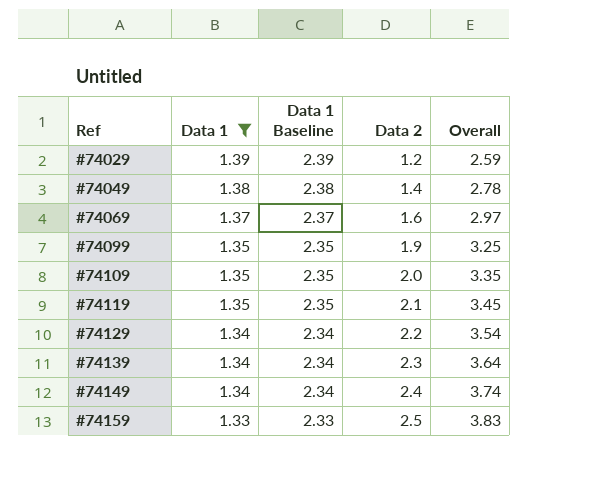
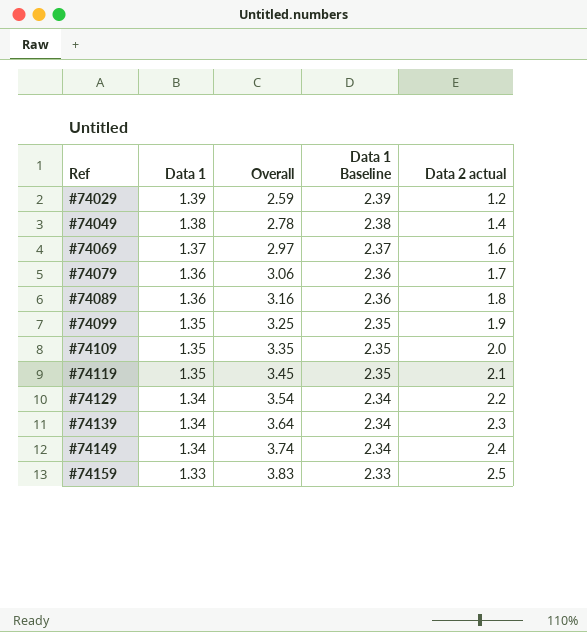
filter: Data 1 != 1.36 -> none
column Overall | position: 5 -> 3
column name: Data 2 -> Data 2 actual

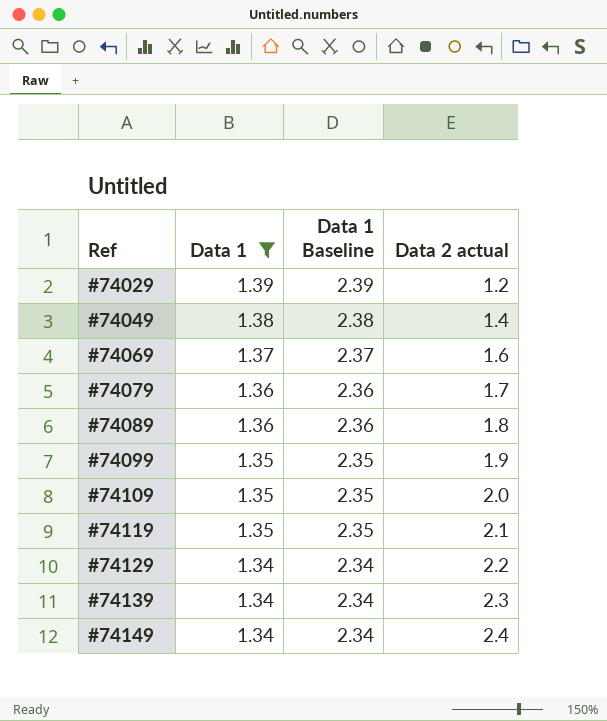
filter: none -> Data 1 != 1.33
column Overall | formula: [Data 1] + [Data 2 actual] -> none

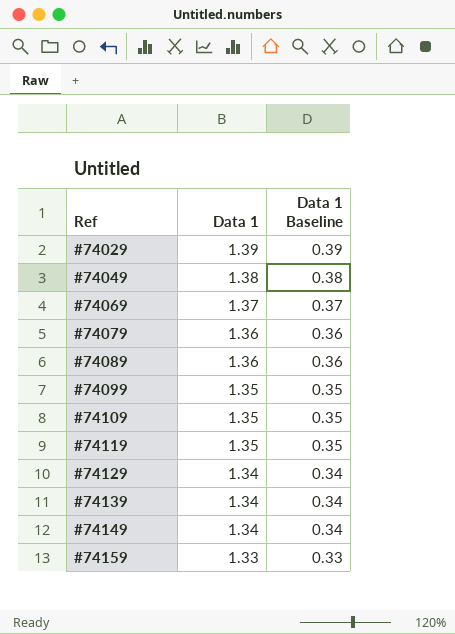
filter: Data 1 != 1.33 -> none
column Data 2 actual | position: 4 -> none
column Data 1 Baseline | formula: [Data 1] + 1 -> [Data 1] - 1

